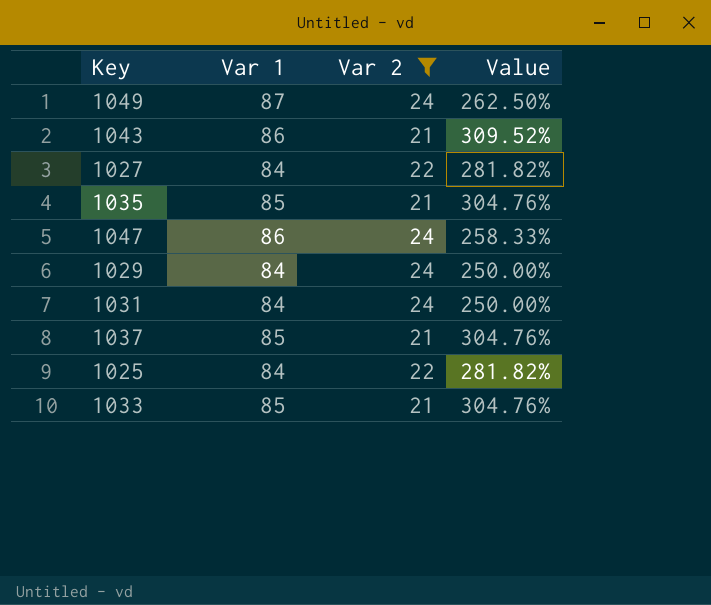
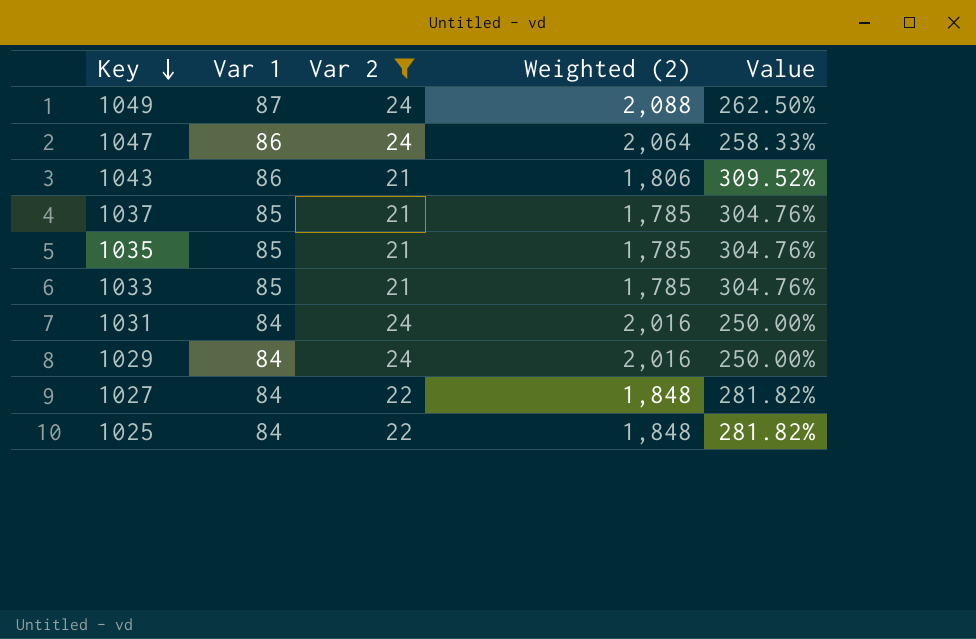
row order: none -> Key descending
column Weighted (2) | formula: none -> [Var 1] * [Var 2]

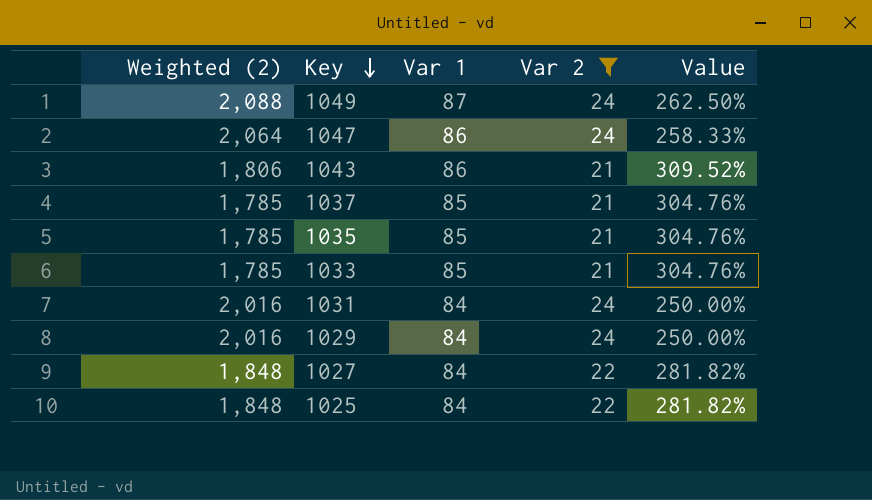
column Weighted (2) | position: 4 -> 1

